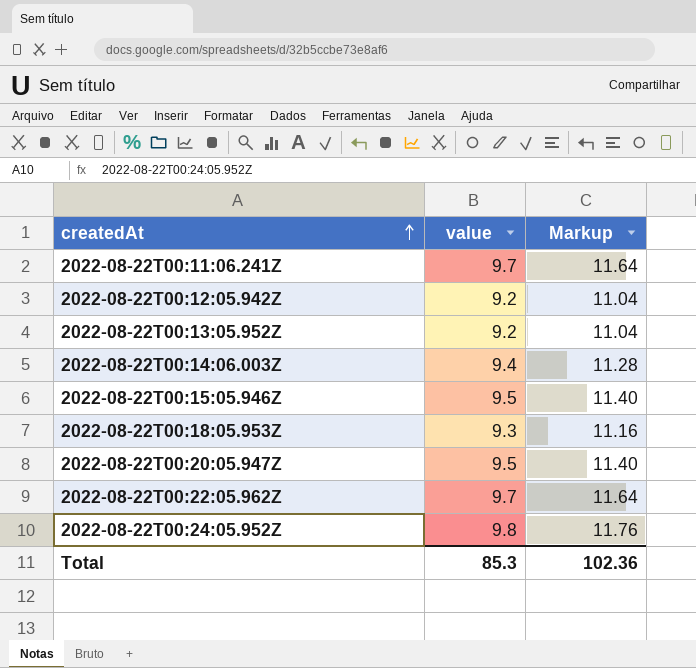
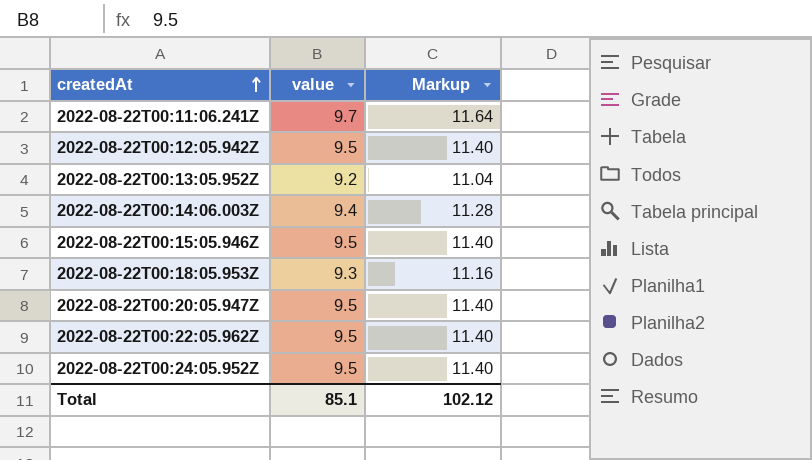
2022-08-22T00:12:05.942Z | value: 9.2 -> 9.5
2022-08-22T00:12:05.942Z | Markup: 11.04 -> 11.40
2022-08-22T00:22:05.962Z | value: 9.7 -> 9.5
2022-08-22T00:22:05.962Z | Markup: 11.64 -> 11.40
2022-08-22T00:24:05.952Z | value: 9.8 -> 9.5
2022-08-22T00:24:05.952Z | Markup: 11.76 -> 11.40
Total | value: 85.3 -> 85.1
Total | Markup: 102.36 -> 102.12

